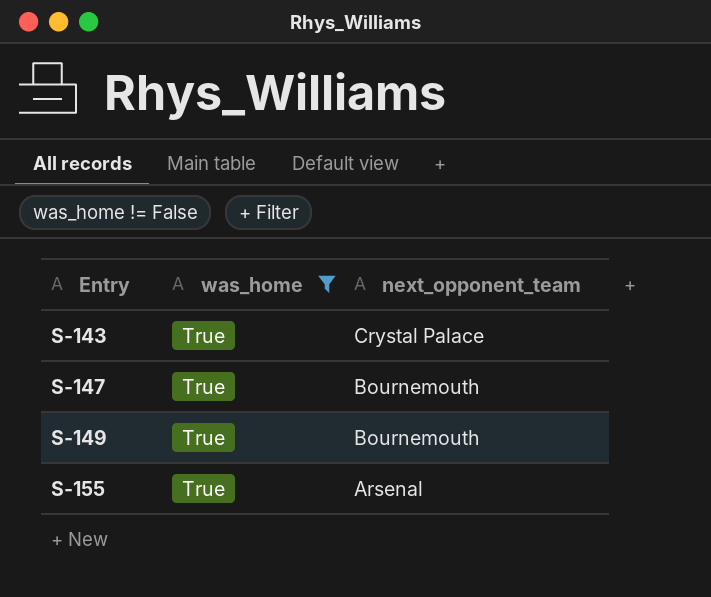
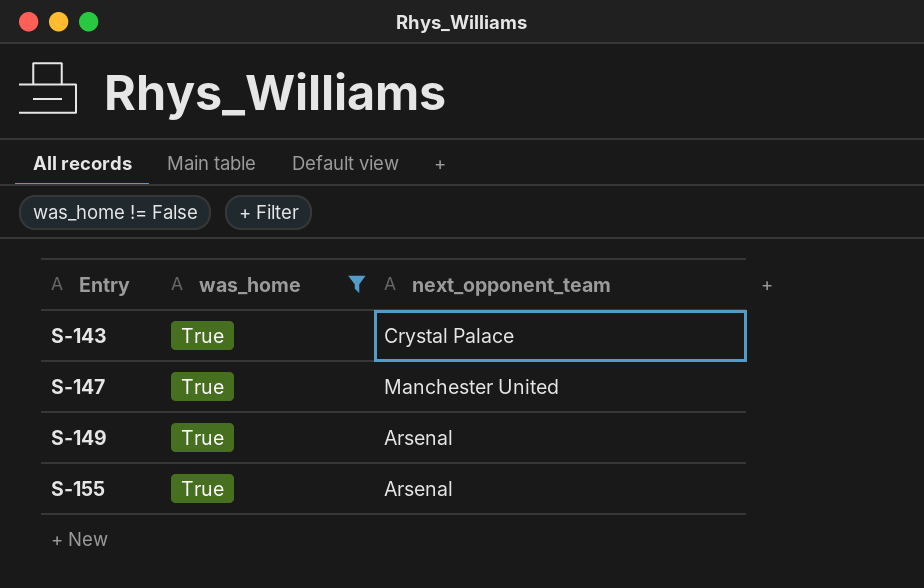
S-147 | next_opponent_team: Bournemouth -> Manchester United
S-149 | next_opponent_team: Bournemouth -> Arsenal

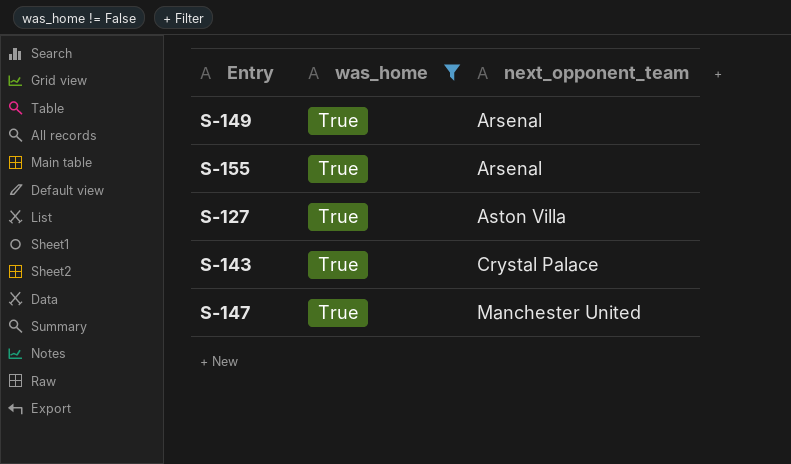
row order: Entry ascending -> next_opponent_team ascending
row S-127: none -> True | Aston Villa

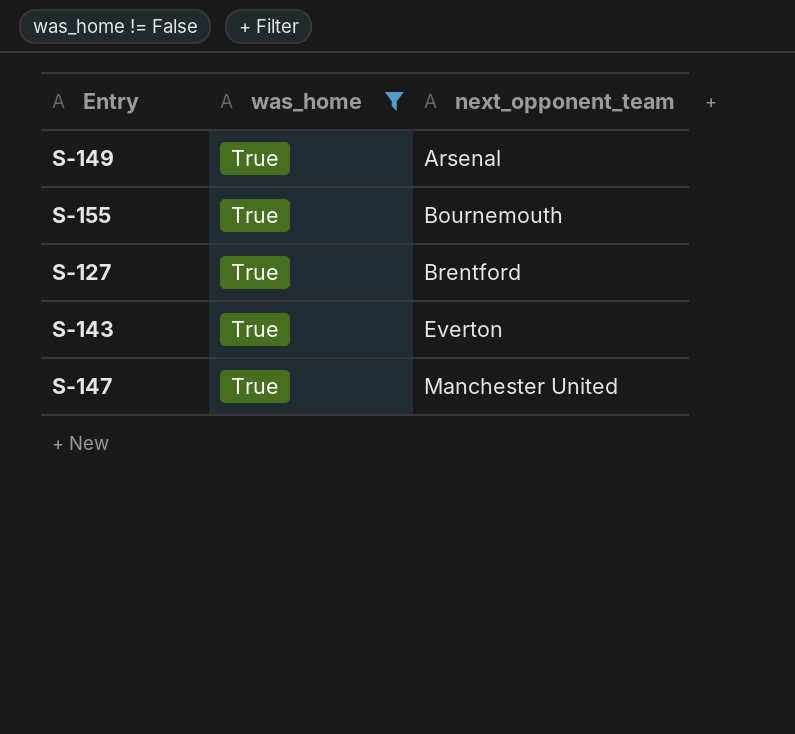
S-155 | next_opponent_team: Arsenal -> Bournemouth
S-127 | next_opponent_team: Aston Villa -> Brentford
S-143 | next_opponent_team: Crystal Palace -> Everton

